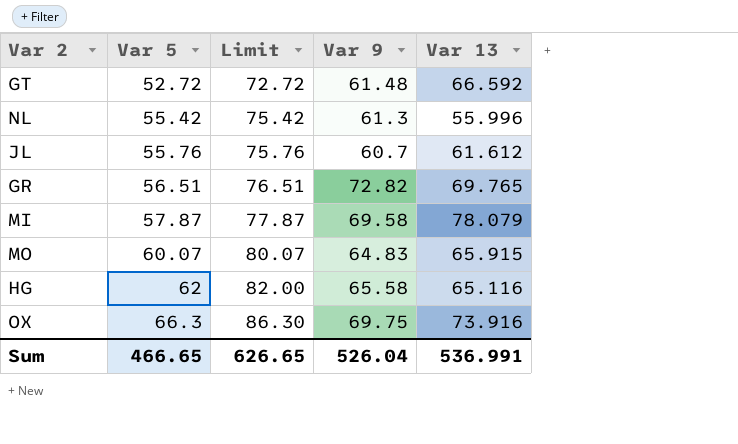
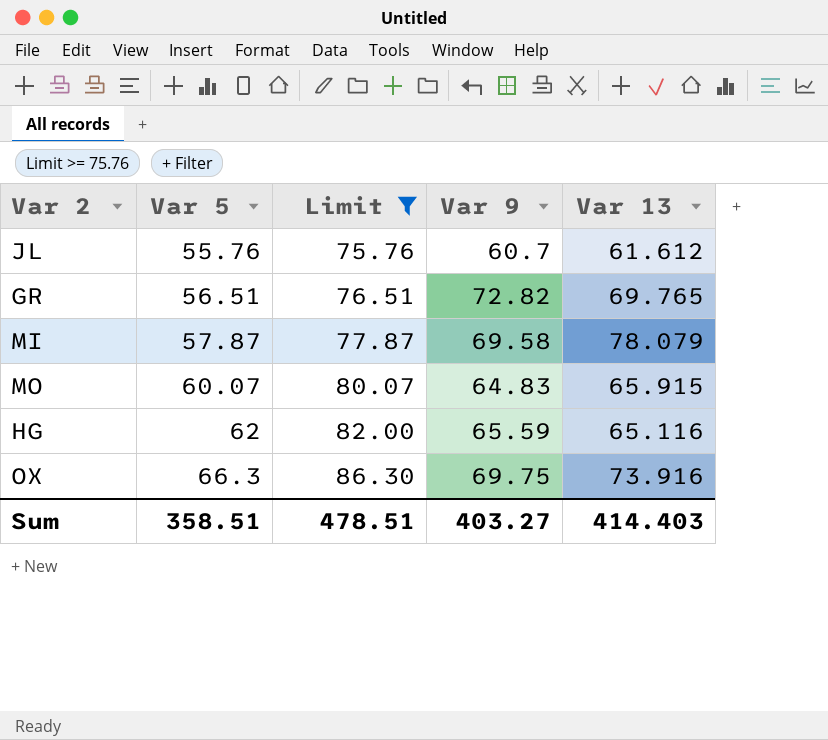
filter: none -> Limit >= 75.76
HG | Var 9: 65.58 -> 65.59
Sum | Var 5: 466.65 -> 358.51
Sum | Limit: 626.65 -> 478.51
Sum | Var 9: 526.04 -> 403.27
Sum | Var 13: 536.991 -> 414.403

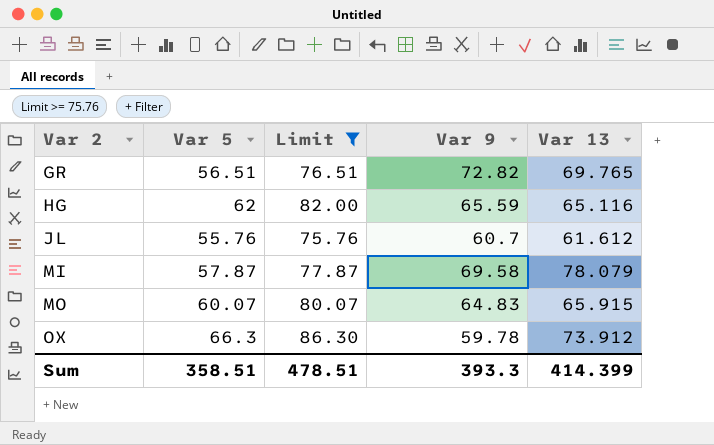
row order: Var 5 ascending -> Var 2 ascending
OX | Var 9: 69.75 -> 59.78
OX | Var 13: 73.916 -> 73.912
Sum | Var 9: 403.27 -> 393.3
Sum | Var 13: 414.403 -> 414.399

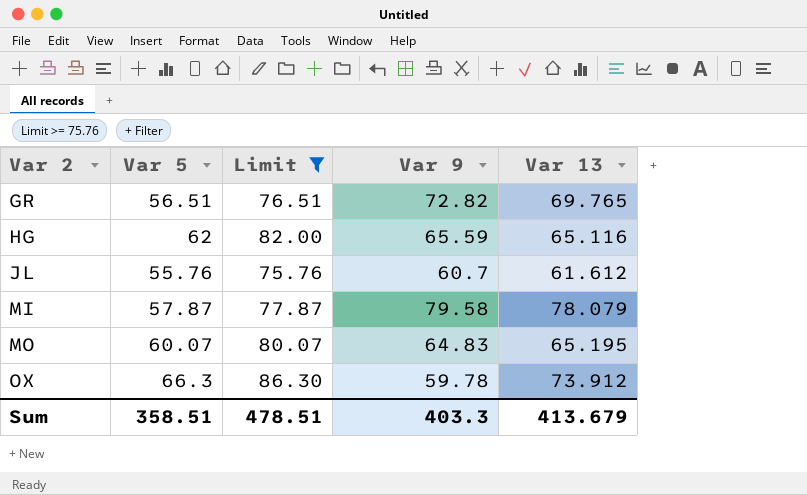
MI | Var 9: 69.58 -> 79.58
MO | Var 13: 65.915 -> 65.195
Sum | Var 9: 393.3 -> 403.3
Sum | Var 13: 414.399 -> 413.679

